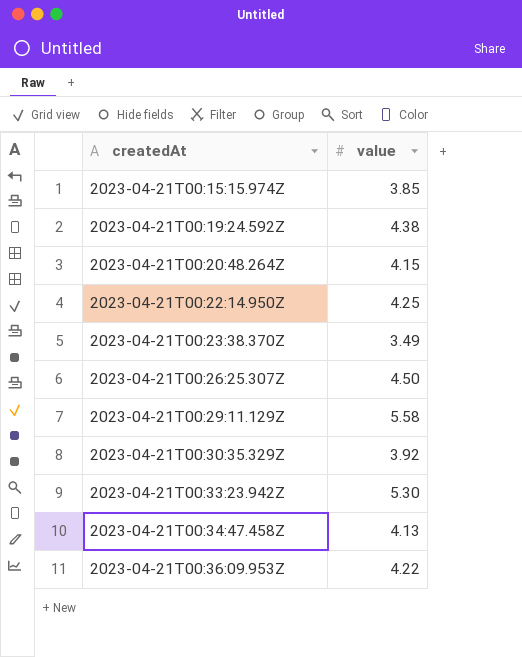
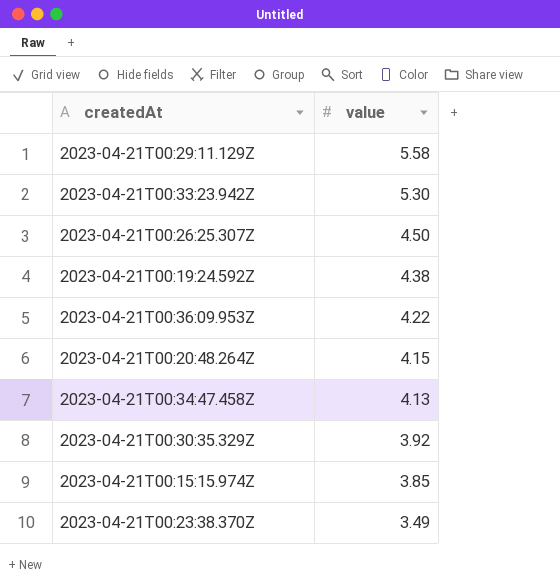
row order: createdAt ascending -> value descending
row 2023-04-21T00:22:14.950Z: 4.25 -> none

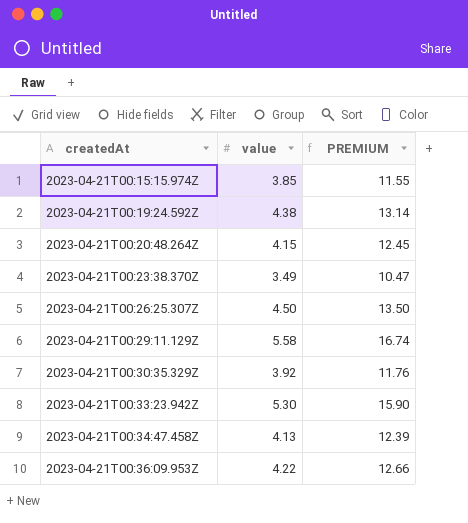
row order: value descending -> createdAt ascending
column PREMIUM | formula: none -> [value] * 3

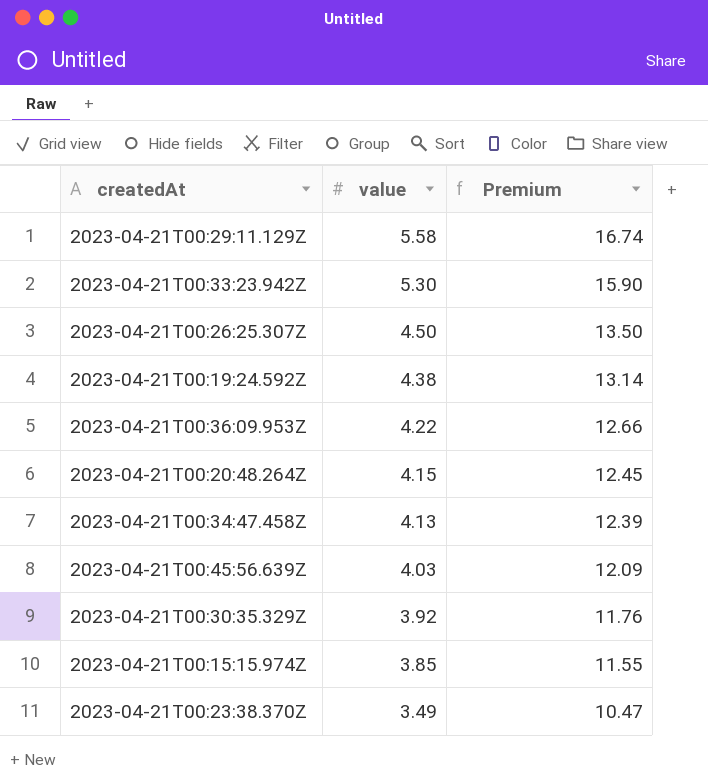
row order: createdAt ascending -> value descending
column name: PREMIUM -> Premium
row 2023-04-21T00:45:56.639Z: none -> 4.03 | 12.09

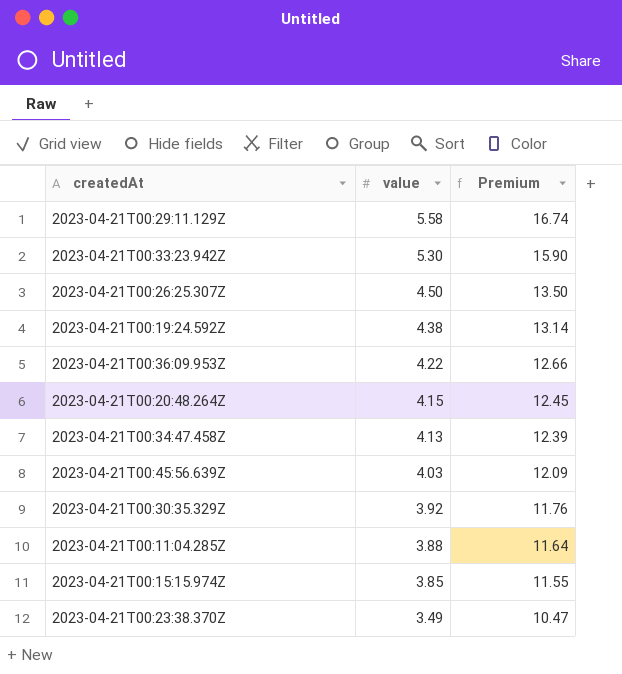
row 2023-04-21T00:11:04.285Z: none -> 3.88 | 11.64

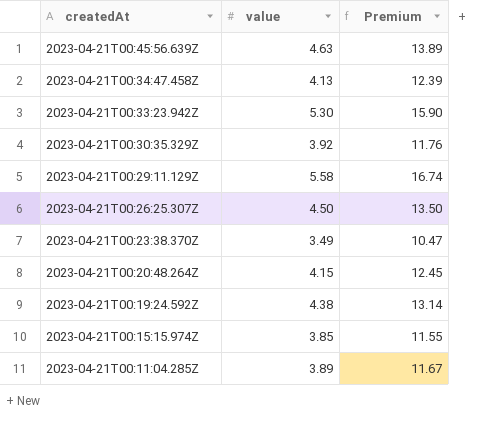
row order: value descending -> createdAt descending
row 2023-04-21T00:36:09.953Z: 4.22 | 12.66 -> none
2023-04-21T00:45:56.639Z | value: 4.03 -> 4.63
2023-04-21T00:45:56.639Z | Premium: 12.09 -> 13.89
2023-04-21T00:11:04.285Z | value: 3.88 -> 3.89
2023-04-21T00:11:04.285Z | Premium: 11.64 -> 11.67

